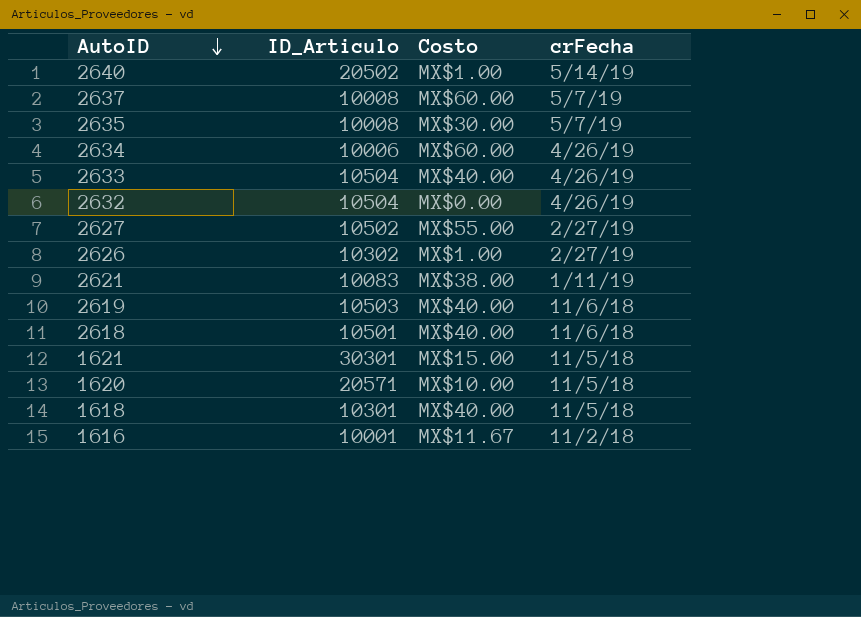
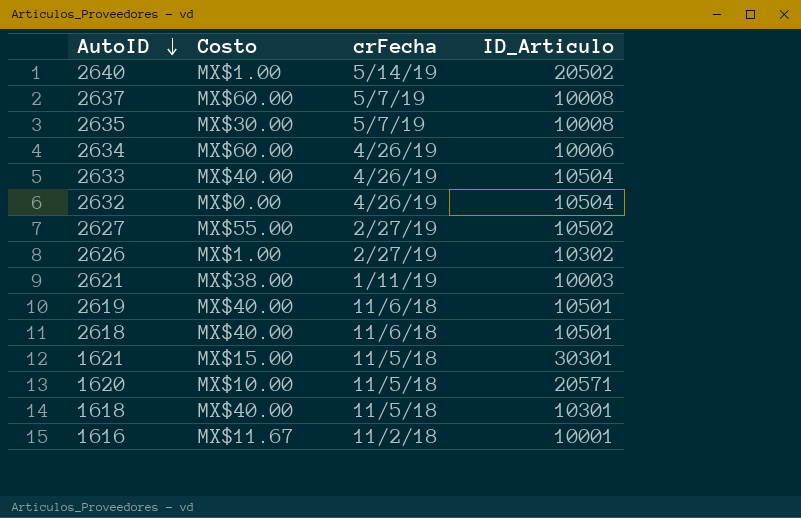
column ID_Articulo | position: 2 -> 4
2621 | ID_Articulo: 10083 -> 10003
2619 | ID_Articulo: 10503 -> 10501

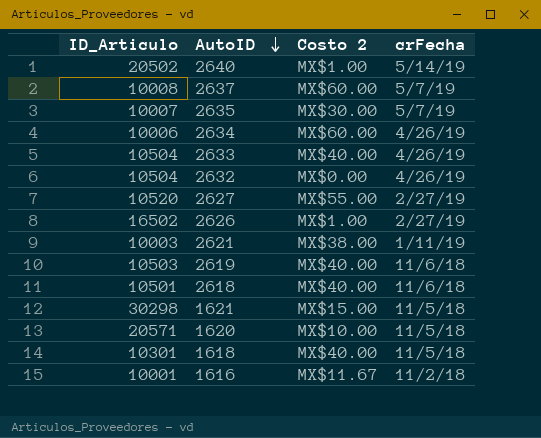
column ID_Articulo | position: 4 -> 1
column name: Costo -> Costo 2
2635 | ID_Articulo: 10008 -> 10007
2627 | ID_Articulo: 10502 -> 10520
2626 | ID_Articulo: 10302 -> 16502
2619 | ID_Articulo: 10501 -> 10503
1621 | ID_Articulo: 30301 -> 30298

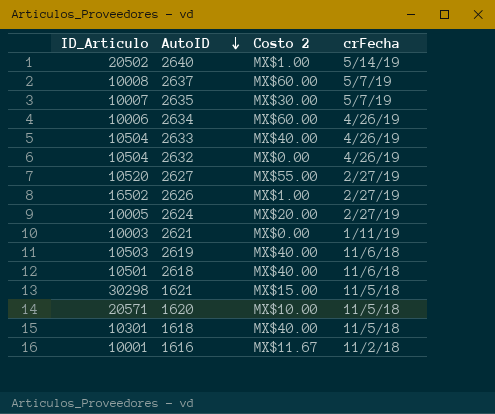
row 2624: none -> 10005 | MX$20.00 | 2/27/19
2621 | Costo 2: MX$38.00 -> MX$0.00

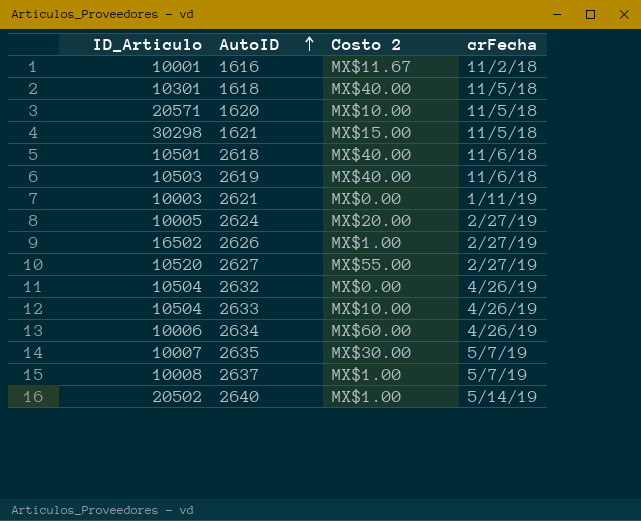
row order: AutoID descending -> AutoID ascending
2633 | Costo 2: MX$40.00 -> MX$10.00
2637 | Costo 2: MX$60.00 -> MX$1.00

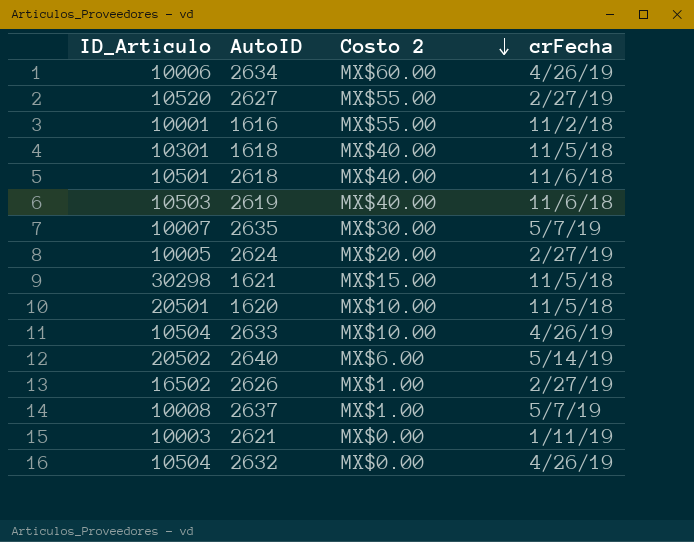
row order: AutoID ascending -> Costo 2 descending
1616 | Costo 2: MX$11.67 -> MX$55.00
1620 | ID_Articulo: 20571 -> 20501
2640 | Costo 2: MX$1.00 -> MX$6.00

